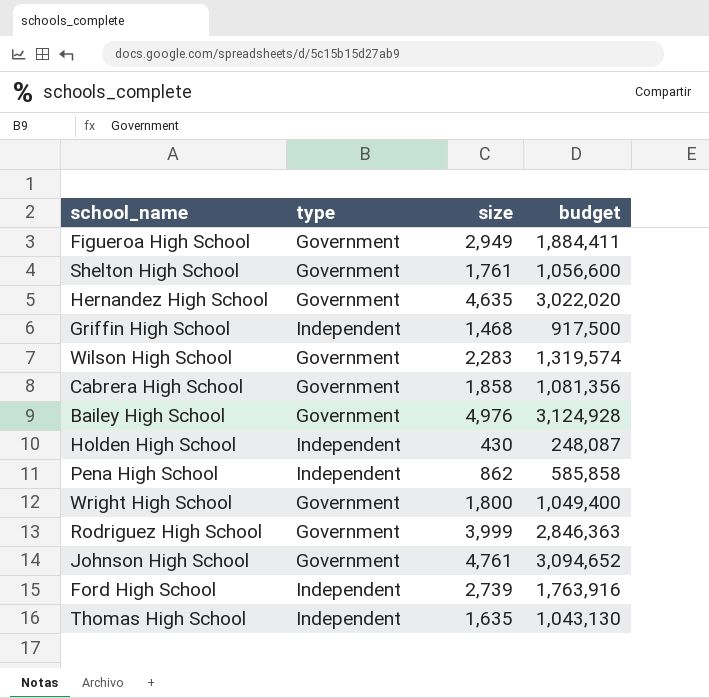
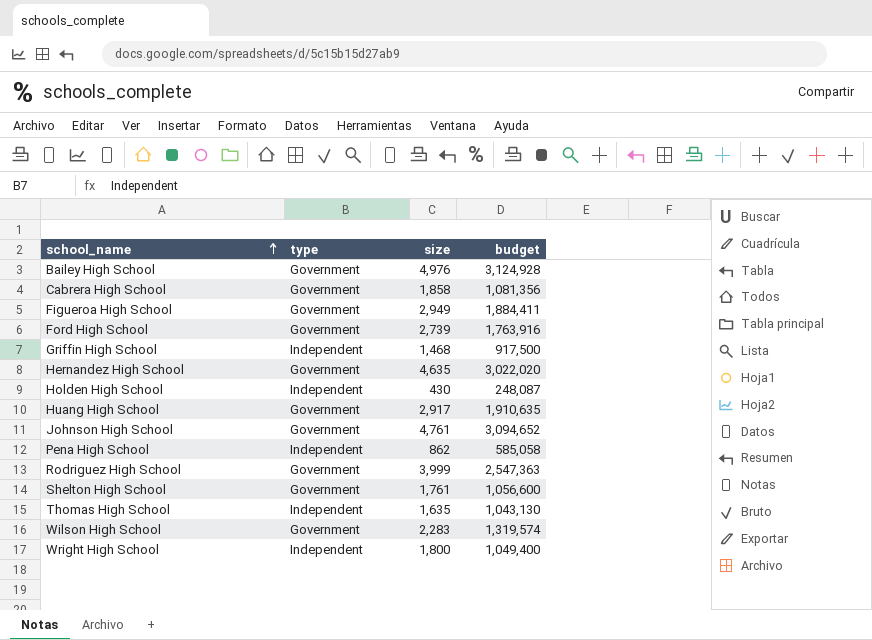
row order: none -> school_name ascending
Ford High School | type: Independent -> Government
row Huang High School: none -> Government | 2,917 | 1,910,635
Pena High School | budget: 585,858 -> 585,058
Rodriguez High School | budget: 2,846,363 -> 2,547,363
Wright High School | type: Government -> Independent

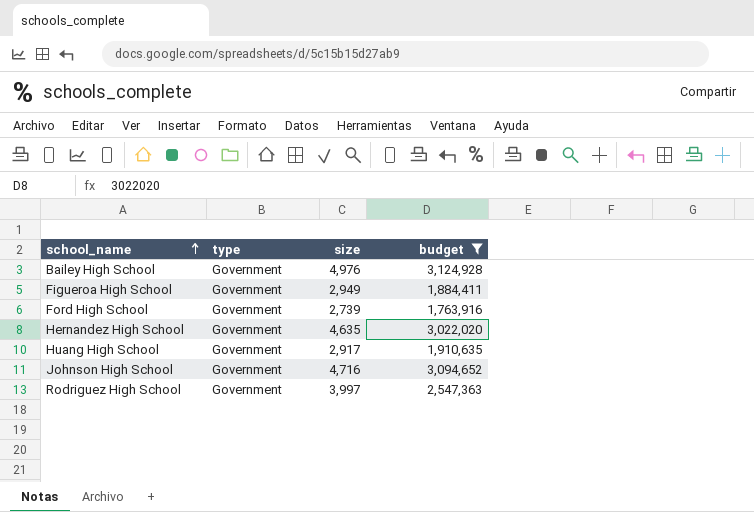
filter: none -> budget >= 1,763,916
Johnson High School | size: 4,761 -> 4,716
Rodriguez High School | size: 3,999 -> 3,997

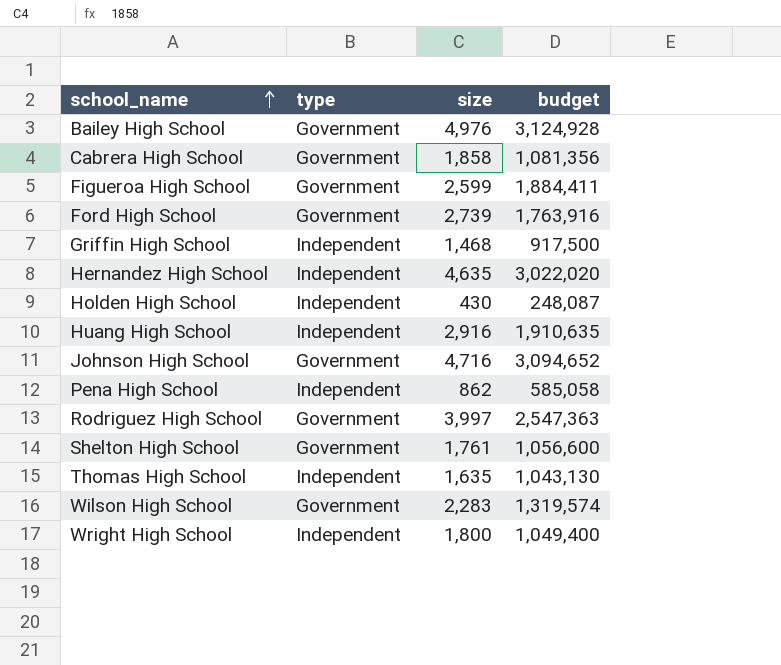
filter: budget >= 1,763,916 -> none
Figueroa High School | size: 2,949 -> 2,599
Hernandez High School | type: Government -> Independent
Huang High School | type: Government -> Independent
Huang High School | size: 2,917 -> 2,916

